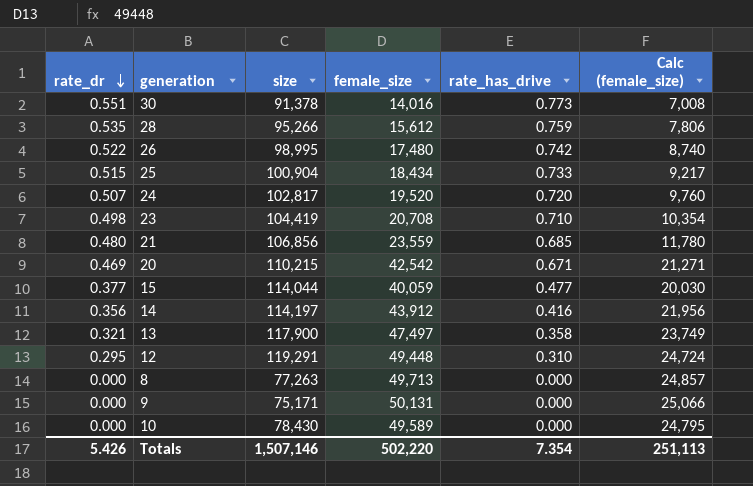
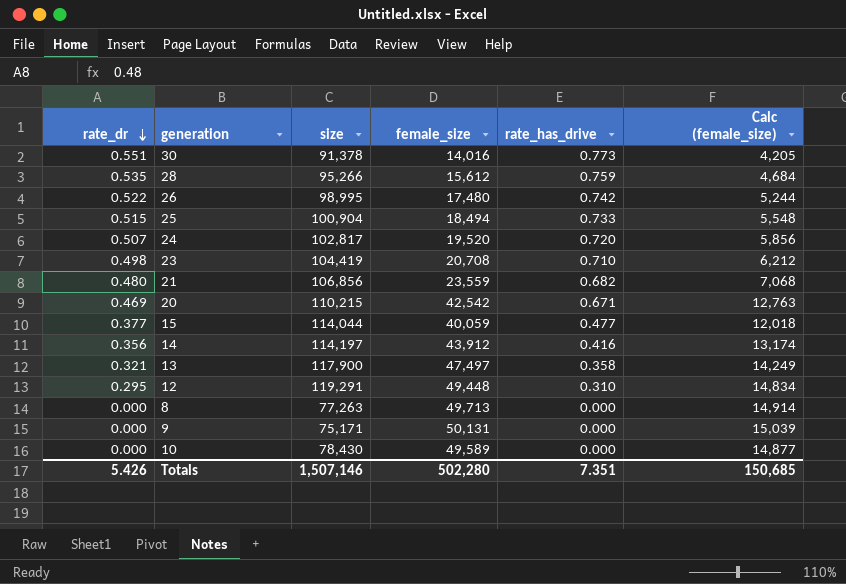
column Calc (female_size) | formula: [female_size] * 0.5 -> [female_size] * 0.3
25 | female_size: 18,434 -> 18,494
21 | rate_has_drive: 0.685 -> 0.682
Totals | female_size: 502,220 -> 502,280
Totals | rate_has_drive: 7.354 -> 7.351
Totals | Calc (female_size): 251,113 -> 150,685

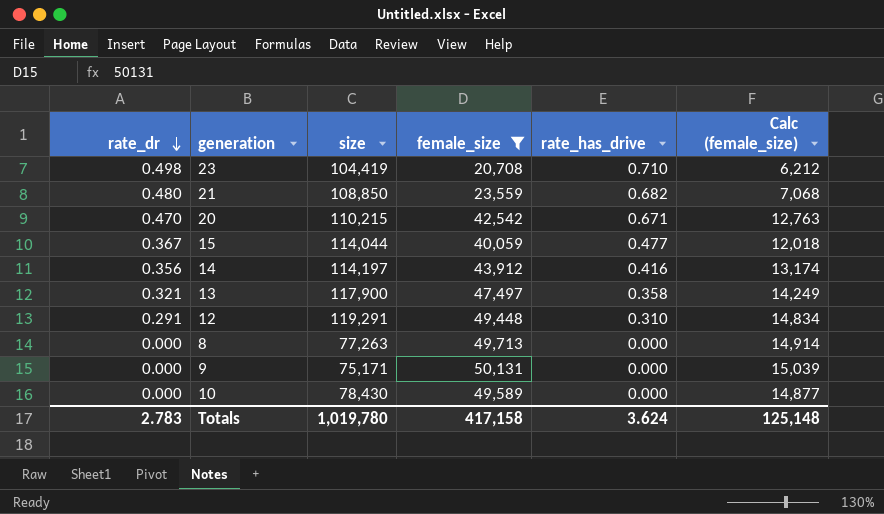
filter: none -> female_size >= 20,708
21 | size: 106,856 -> 108,850
20 | rate_dr: 0.469 -> 0.470
15 | rate_dr: 0.377 -> 0.367
12 | rate_dr: 0.295 -> 0.291
Totals | rate_dr: 5.426 -> 2.783
Totals | size: 1,507,146 -> 1,019,780
Totals | female_size: 502,280 -> 417,158
Totals | rate_has_drive: 7.351 -> 3.624
Totals | Calc (female_size): 150,685 -> 125,148

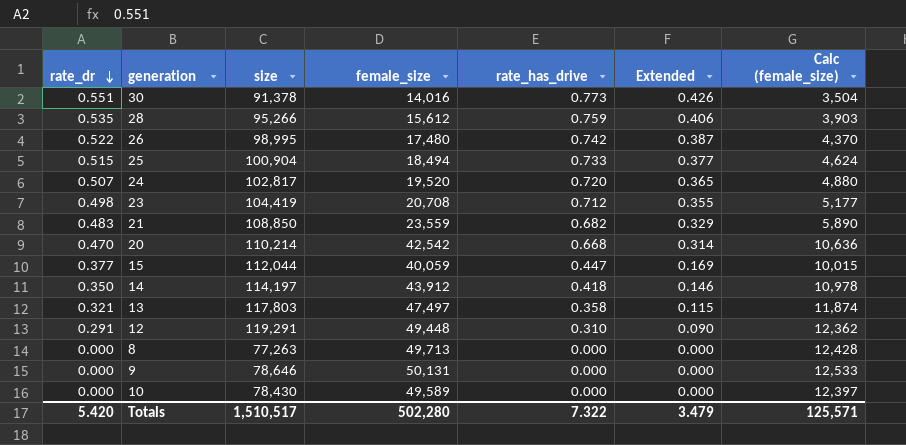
filter: female_size >= 20,708 -> none
column Extended | formula: none -> [rate_dr] * [rate_has_drive]
column Calc (female_size) | formula: [female_size] * 0.3 -> [female_size] * 0.25
23 | rate_has_drive: 0.710 -> 0.712
21 | rate_dr: 0.480 -> 0.483
20 | size: 110,215 -> 110,214
20 | rate_has_drive: 0.671 -> 0.668
15 | rate_dr: 0.367 -> 0.377
15 | size: 114,044 -> 112,044
15 | rate_has_drive: 0.477 -> 0.447
14 | rate_dr: 0.356 -> 0.350
14 | rate_has_drive: 0.416 -> 0.418
13 | size: 117,900 -> 117,803
9 | size: 75,171 -> 78,646
Totals | rate_dr: 2.783 -> 5.420
Totals | size: 1,019,780 -> 1,510,517
Totals | female_size: 417,158 -> 502,280
Totals | rate_has_drive: 3.624 -> 7.322
Totals | Calc (female_size): 125,148 -> 125,571

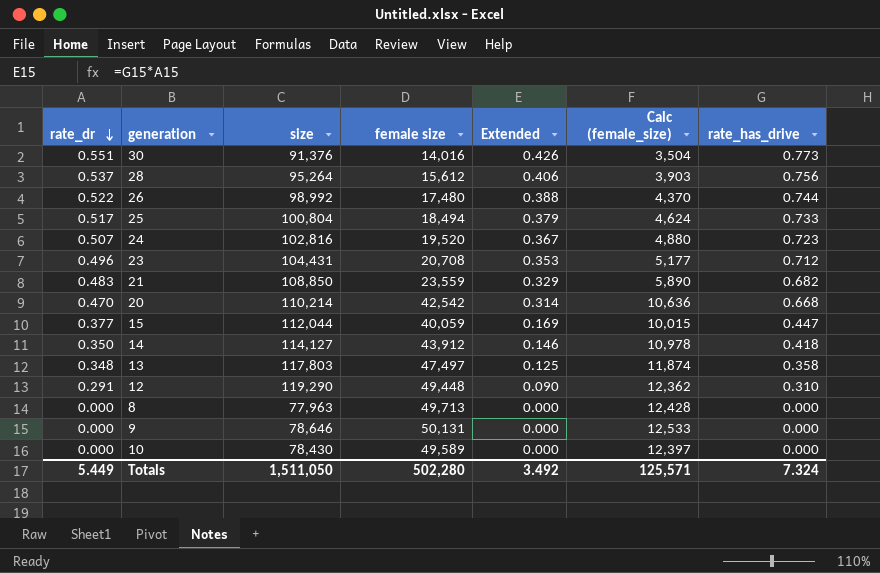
column name: female_size -> female size
column rate_has_drive | position: 5 -> 7
30 | size: 91,378 -> 91,376
28 | rate_dr: 0.535 -> 0.537
28 | size: 95,266 -> 95,264
28 | rate_has_drive: 0.759 -> 0.756
26 | size: 98,995 -> 98,992
26 | Extended: 0.387 -> 0.388
26 | rate_has_drive: 0.742 -> 0.744
25 | rate_dr: 0.515 -> 0.517
25 | size: 100,904 -> 100,804
25 | Extended: 0.377 -> 0.379
24 | size: 102,817 -> 102,816
24 | Extended: 0.365 -> 0.367
24 | rate_has_drive: 0.720 -> 0.723
23 | rate_dr: 0.498 -> 0.496
23 | size: 104,419 -> 104,431
23 | Extended: 0.355 -> 0.353
14 | size: 114,197 -> 114,127
13 | rate_dr: 0.321 -> 0.348
13 | Extended: 0.115 -> 0.125
12 | size: 119,291 -> 119,290
8 | size: 77,263 -> 77,963
Totals | rate_dr: 5.420 -> 5.449
Totals | size: 1,510,517 -> 1,511,050
Totals | Extended: 3.479 -> 3.492
Totals | rate_has_drive: 7.322 -> 7.324

